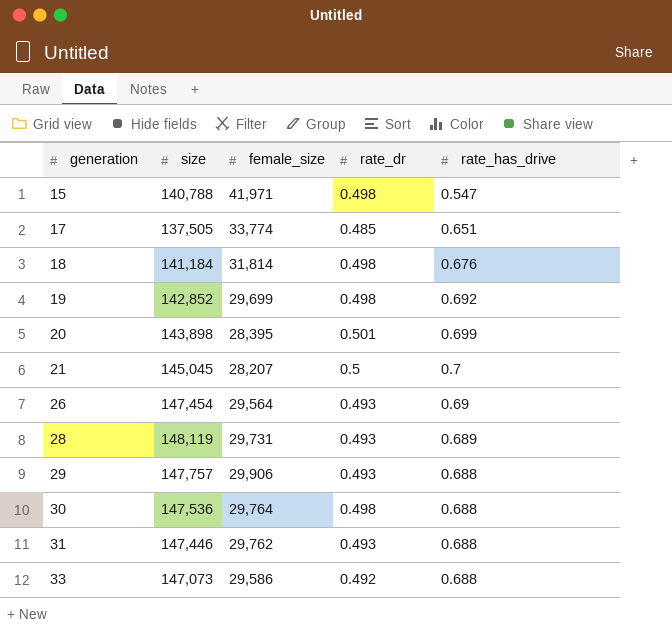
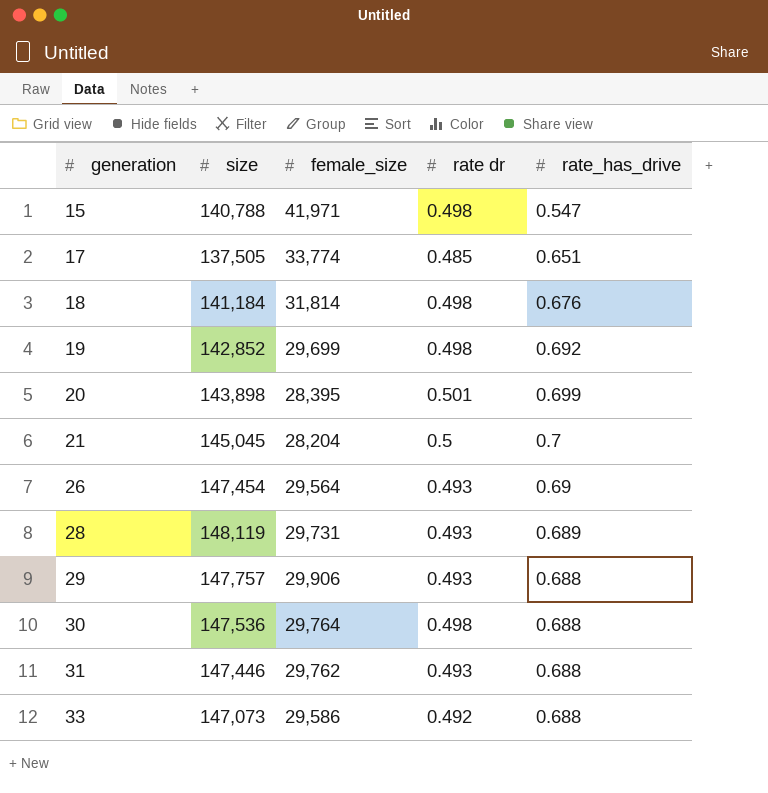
column name: rate_dr -> rate dr
21 | female_size: 28,207 -> 28,204

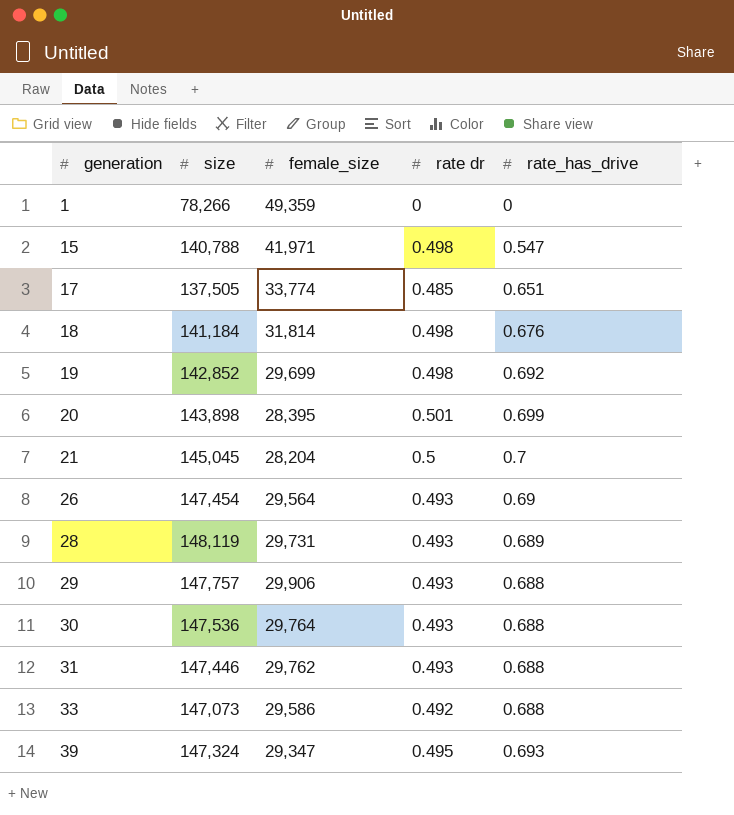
row 1: none -> 78,266 | 49,359 | 0 | 0
30 | rate dr: 0.498 -> 0.493
row 39: none -> 147,324 | 29,347 | 0.495 | 0.693

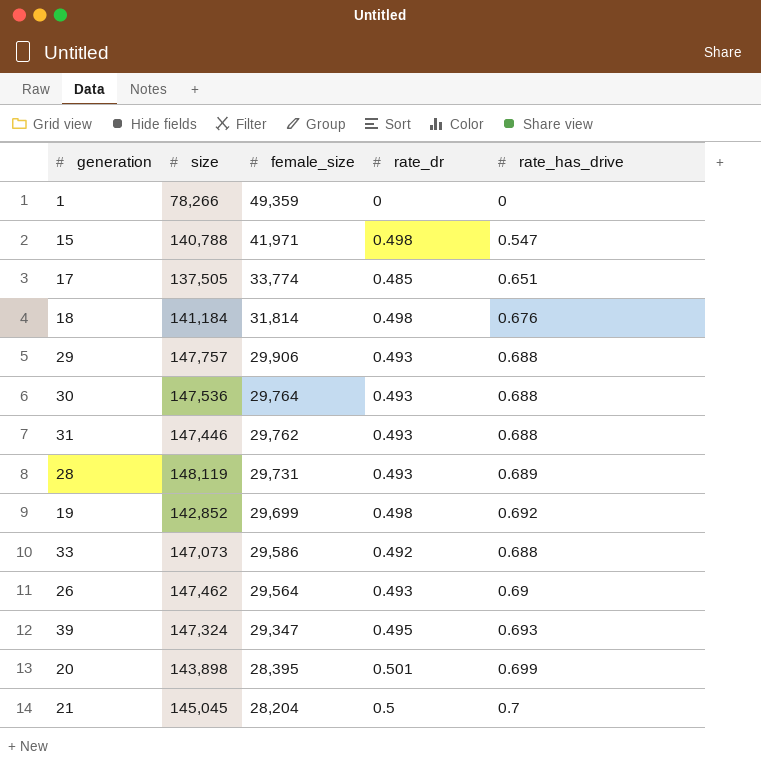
row order: generation ascending -> female_size descending
column name: rate dr -> rate_dr
26 | size: 147,454 -> 147,462

